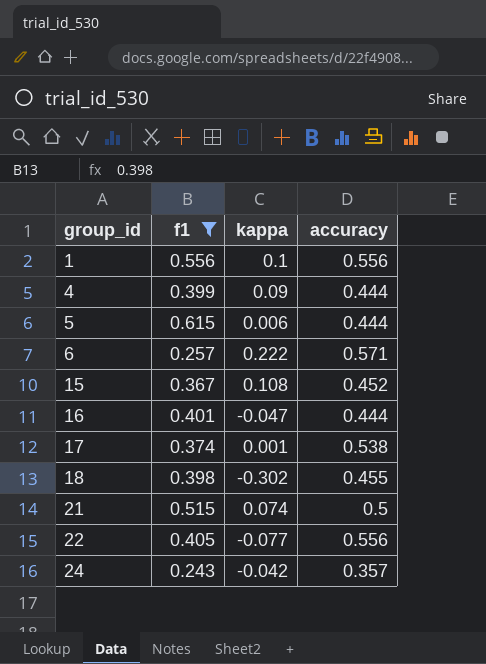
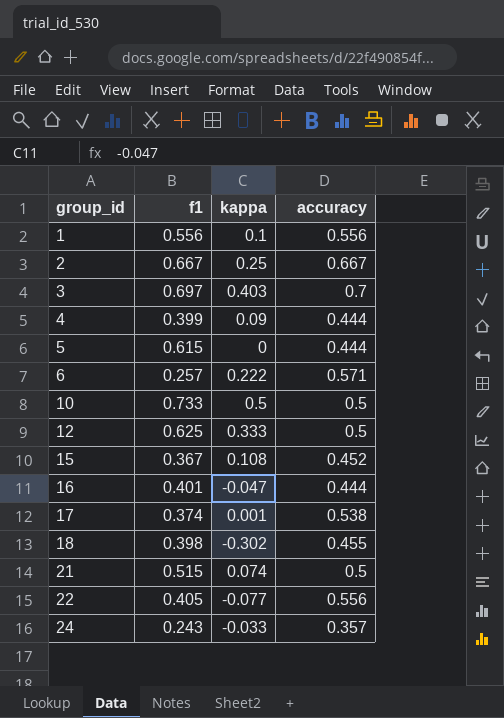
filter: f1 <= 0.615 -> none
5 | kappa: 0.006 -> 0
24 | kappa: -0.042 -> -0.033

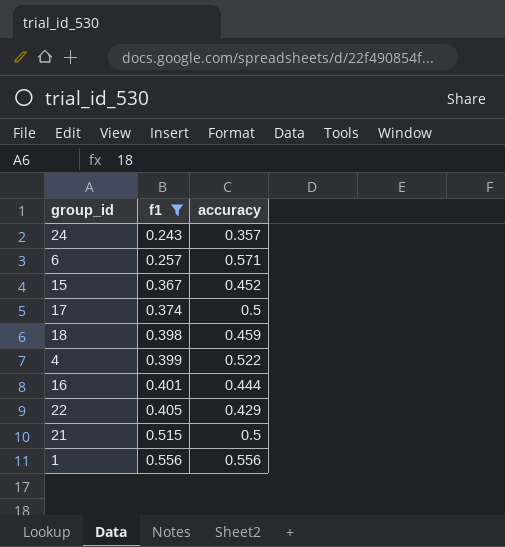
filter: none -> f1 <= 0.556
row order: group_id ascending -> f1 ascending
column kappa | position: 3 -> none
17 | accuracy: 0.538 -> 0.5
18 | accuracy: 0.455 -> 0.459
4 | accuracy: 0.444 -> 0.522
22 | accuracy: 0.556 -> 0.429

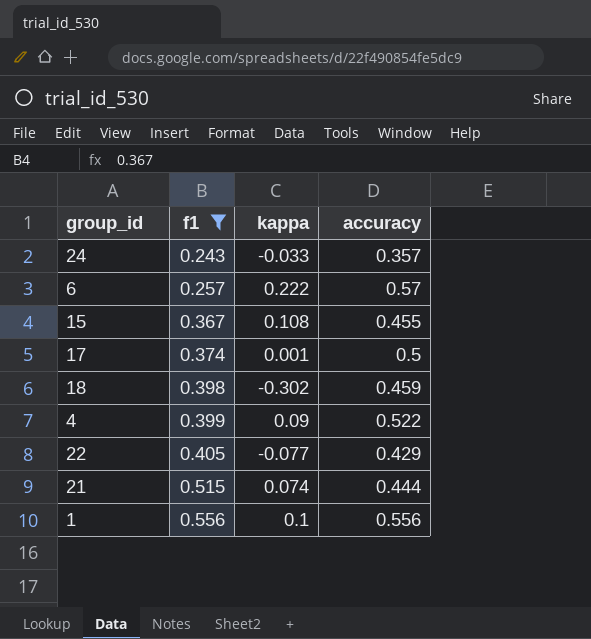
column kappa | position: none -> 3
row 16: 0.401 | 0.444 -> none
6 | accuracy: 0.571 -> 0.57
15 | accuracy: 0.452 -> 0.455
21 | accuracy: 0.5 -> 0.444

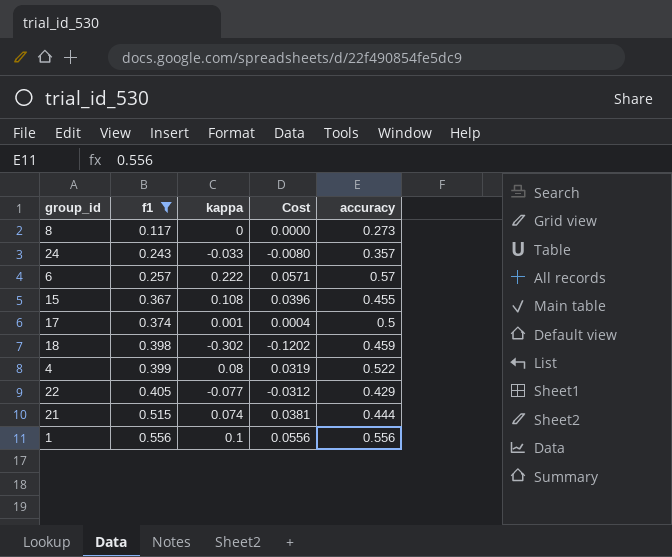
column Cost | formula: none -> [f1] * [kappa]
row 8: none -> 0.117 | 0 | 0.0000 | 0.273
4 | kappa: 0.09 -> 0.08

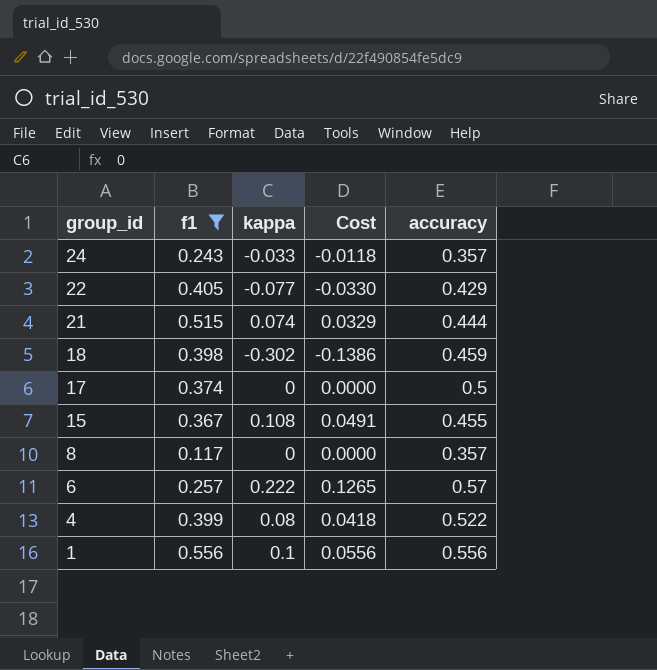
row order: f1 ascending -> group_id descending
column Cost | formula: [f1] * [kappa] -> [kappa] * [accuracy]
17 | kappa: 0.001 -> 0
8 | accuracy: 0.273 -> 0.357

